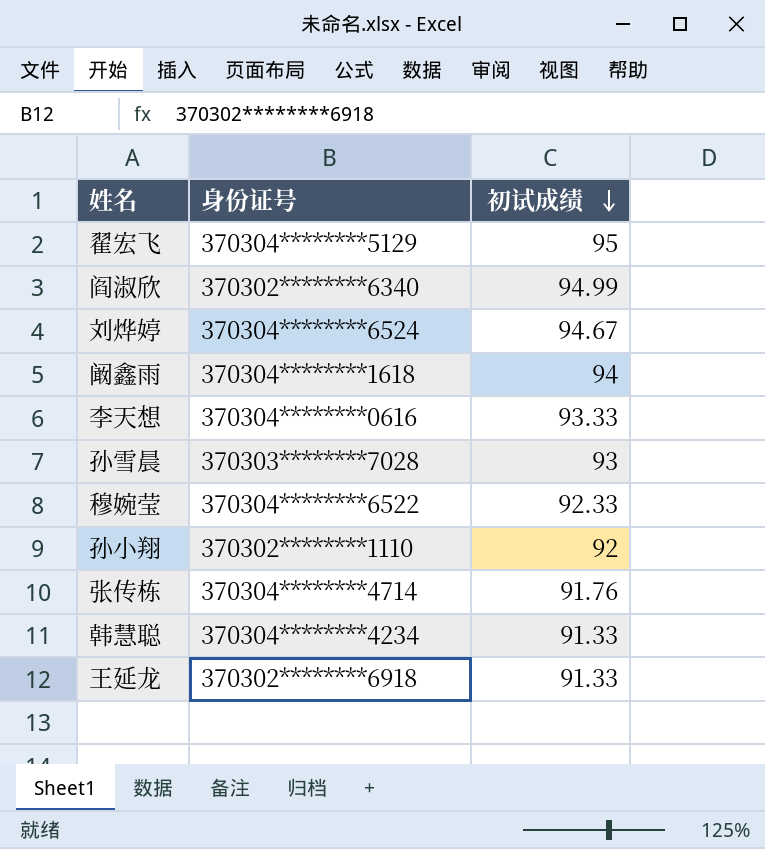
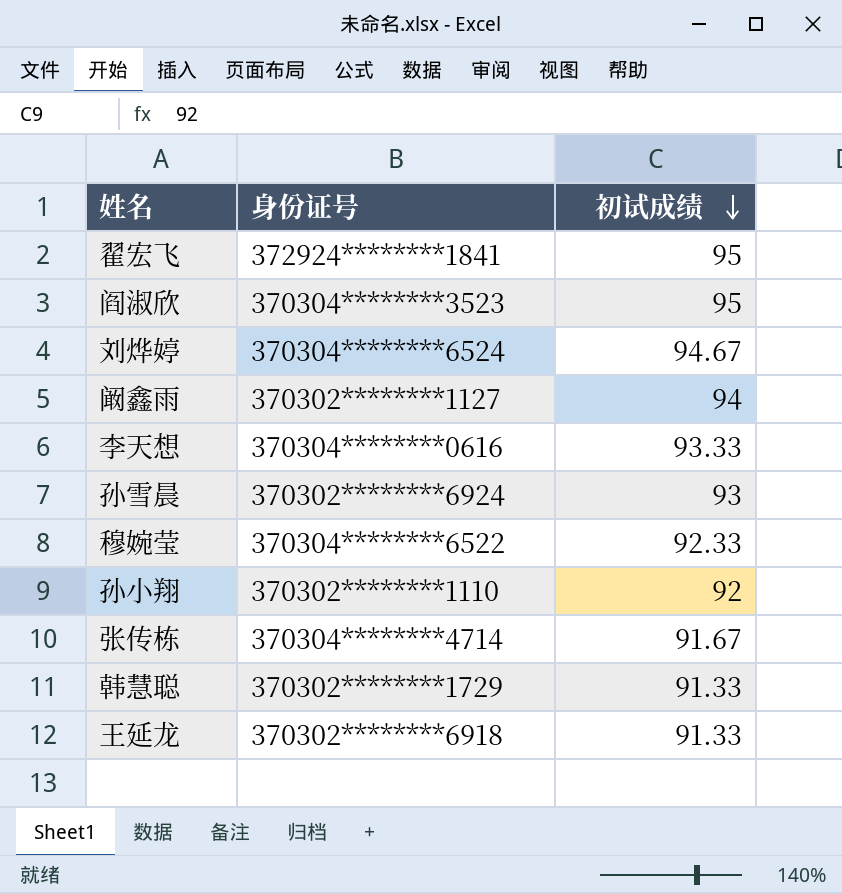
翟宏飞 | 身份证号: 370304********5129 -> 372924********1841
阎淑欣 | 身份证号: 370302********6340 -> 370304********3523
阎淑欣 | 初试成绩: 94.99 -> 95
阚鑫雨 | 身份证号: 370304********1618 -> 370302********1127
孙雪晨 | 身份证号: 370303********7028 -> 370302********6924
张传栋 | 初试成绩: 91.76 -> 91.67
韩慧聪 | 身份证号: 370304********4234 -> 370302********1729

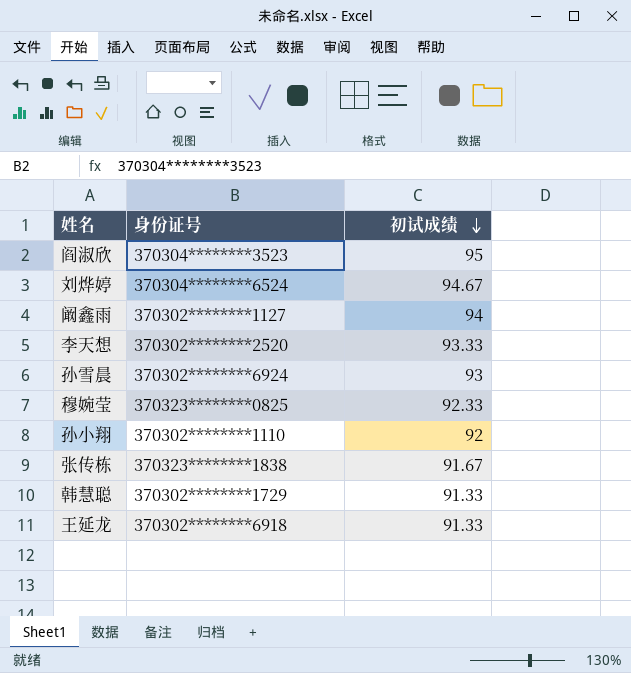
row 翟宏飞: 372924********1841 | 95 -> none
李天想 | 身份证号: 370304********0616 -> 370302********2520
穆婉莹 | 身份证号: 370304********6522 -> 370323********0825
张传栋 | 身份证号: 370304********4714 -> 370323********1838

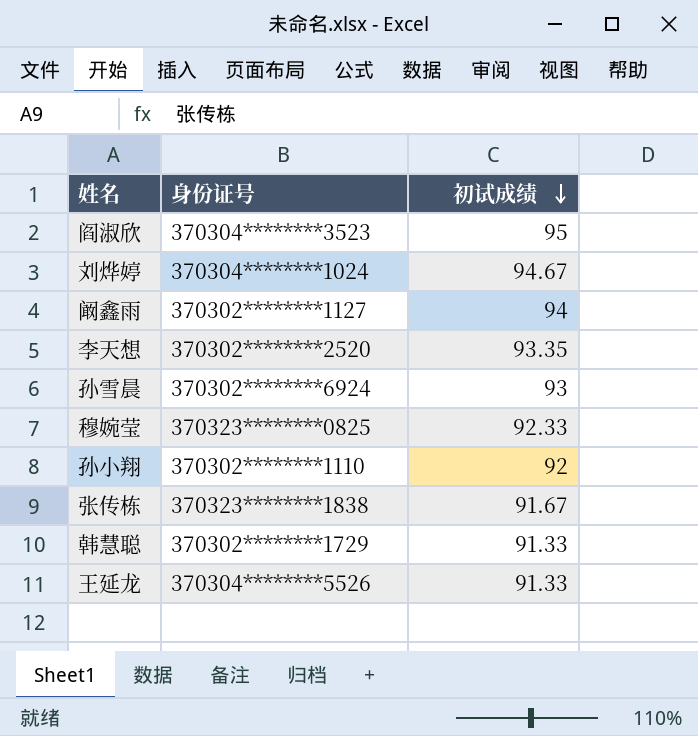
刘烨婷 | 身份证号: 370304********6524 -> 370304********1024
李天想 | 初试成绩: 93.33 -> 93.35
王延龙 | 身份证号: 370302********6918 -> 370304********5526

